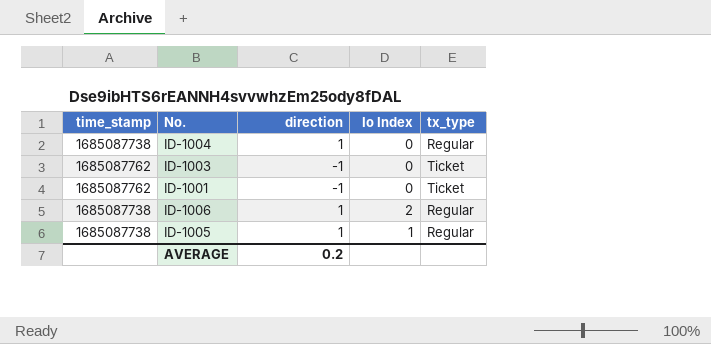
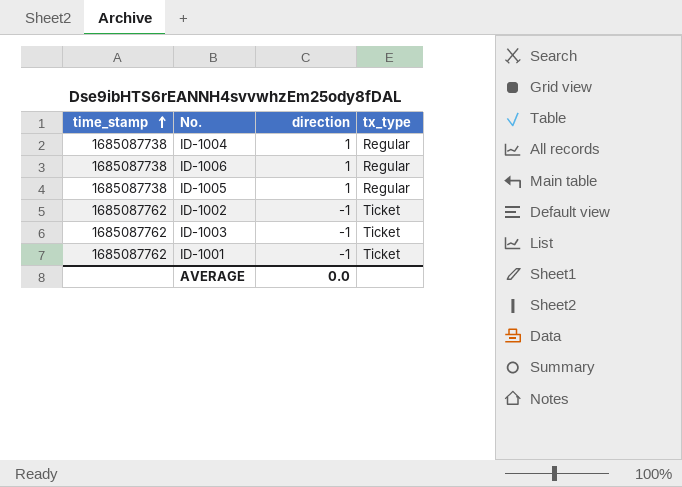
row order: none -> time_stamp ascending
column Io Index | position: 4 -> none
row ID-1002: none -> 1685087762 | -1 | Ticket
AVERAGE | direction: 0.2 -> 0.0

